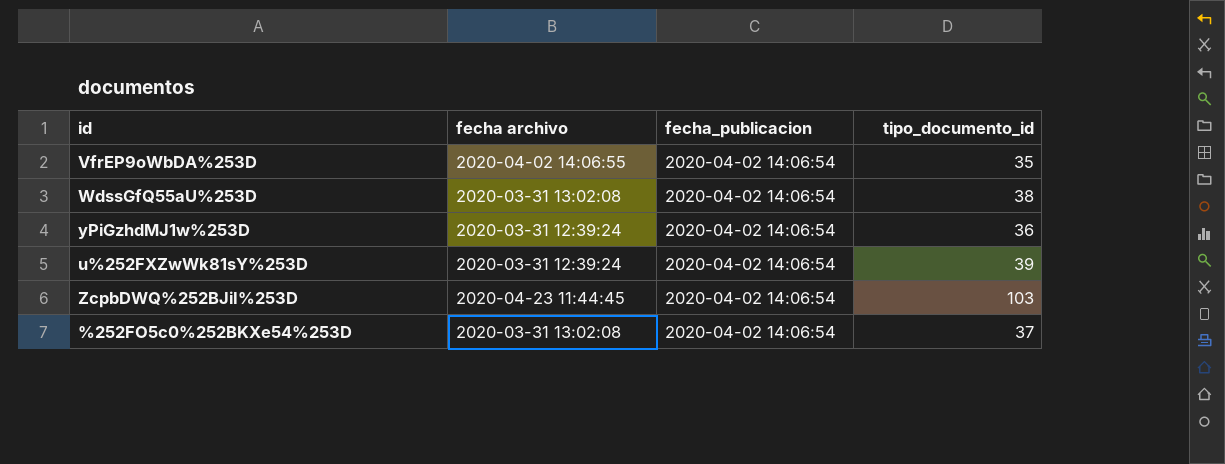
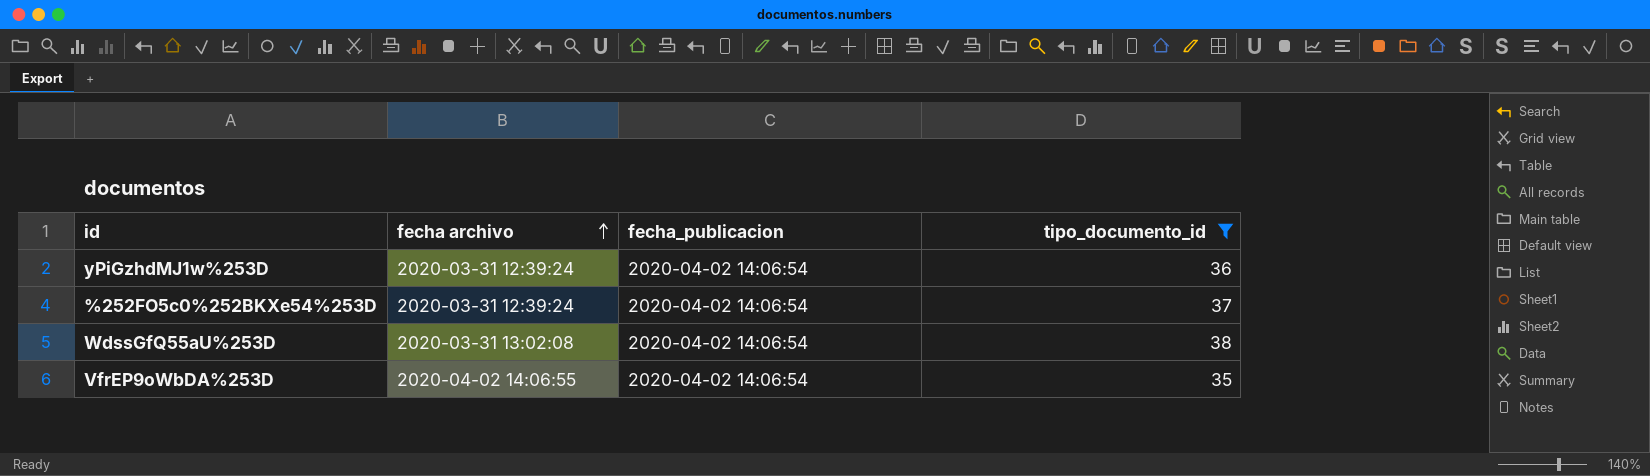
filter: none -> tipo_documento_id <= 38
row order: none -> fecha archivo ascending
%252FO5c0%252BKXe54%253D | fecha archivo: 2020-03-31 13:02:08 -> 2020-03-31 12:39:24

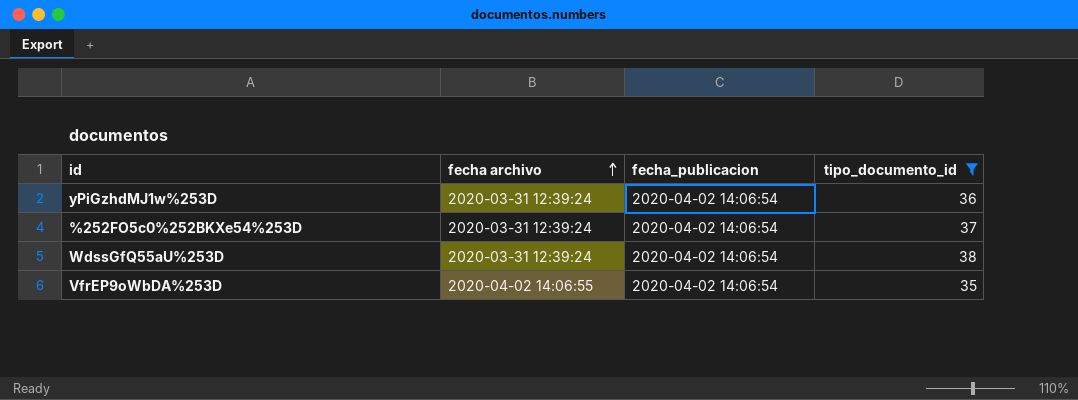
WdssGfQ55aU%253D | fecha archivo: 2020-03-31 13:02:08 -> 2020-03-31 12:39:24

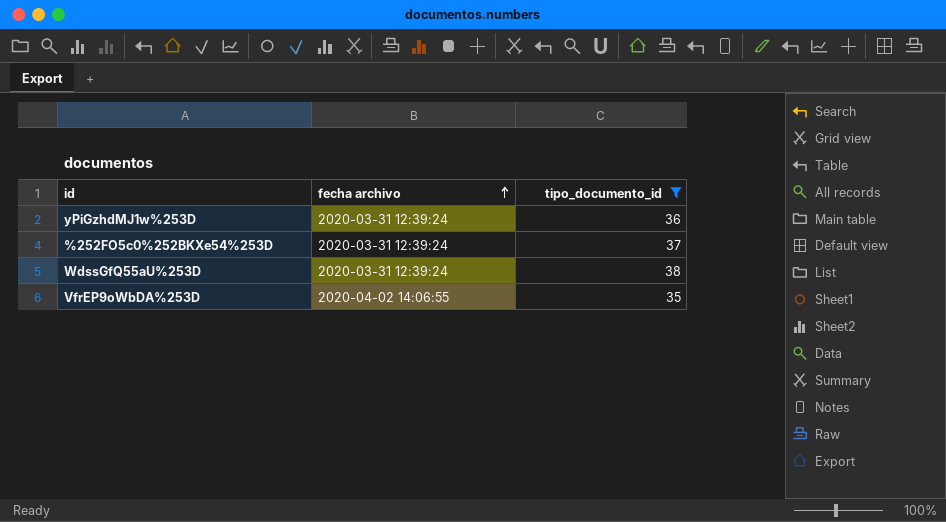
column fecha_publicacion | position: 3 -> none

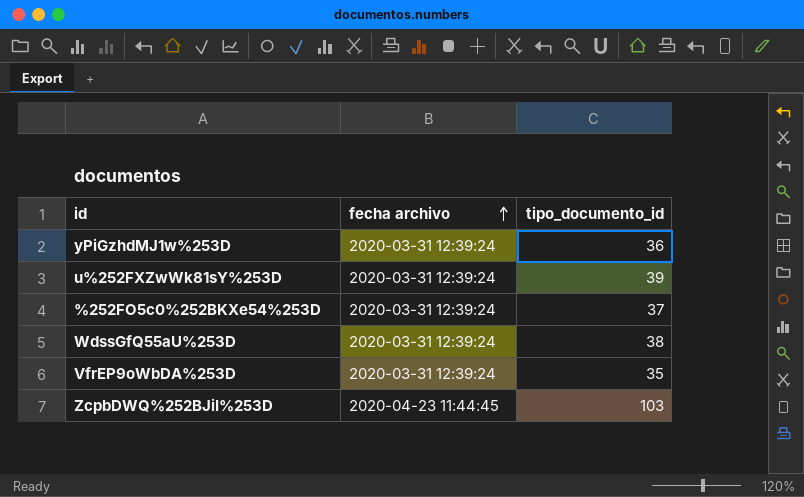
filter: tipo_documento_id <= 38 -> none
VfrEP9oWbDA%253D | fecha archivo: 2020-04-02 14:06:55 -> 2020-03-31 12:39:24

